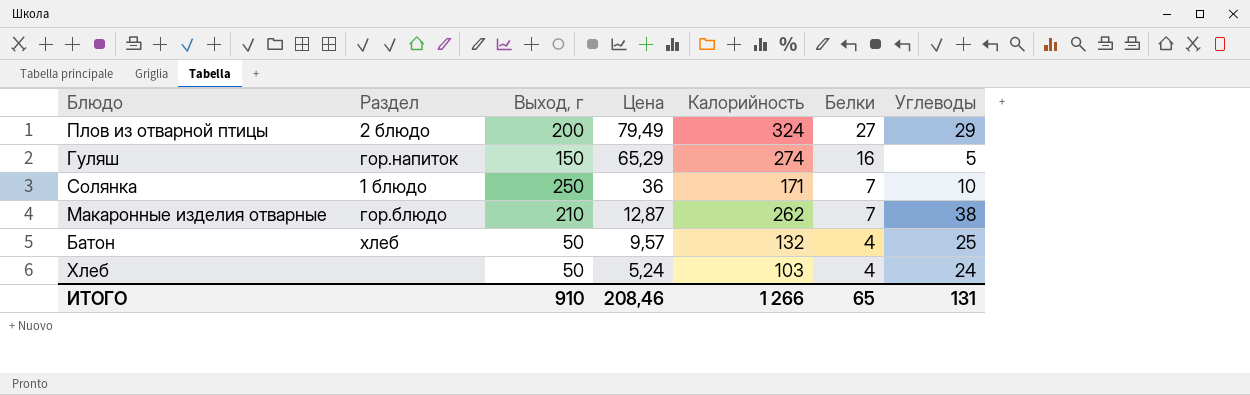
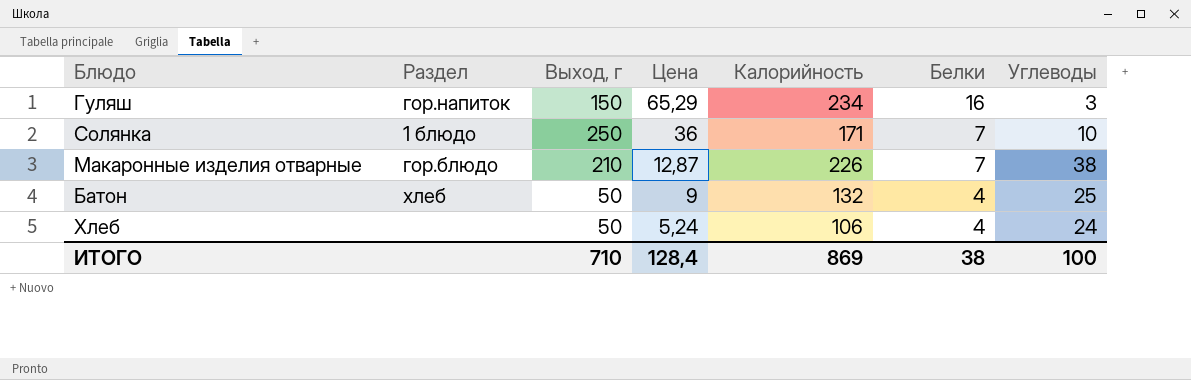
row Плов из отварной птицы: 2 блюдо | 200 | 79,49 | 324 | 27 | 29 -> none
Гуляш | Калорийность: 274 -> 234
Гуляш | Углеводы: 5 -> 3
Макаронные изделия отварные | Калорийность: 262 -> 226
Батон | Цена: 9,57 -> 9
Хлеб | Калорийность: 103 -> 106
ИТОГО | Выход, г: 910 -> 710
ИТОГО | Цена: 208,46 -> 128,4
ИТОГО | Калорийность: 1 266 -> 869
ИТОГО | Белки: 65 -> 38
ИТОГО | Углеводы: 131 -> 100

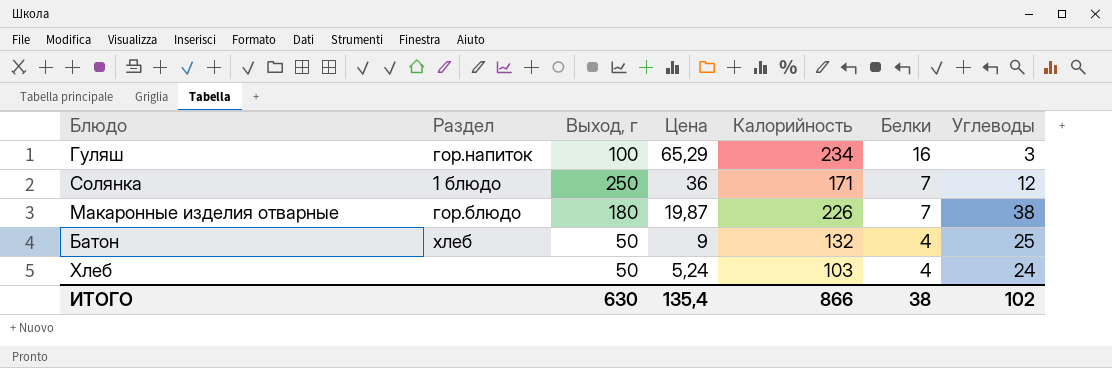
Гуляш | Выход, г: 150 -> 100
Солянка | Углеводы: 10 -> 12
Макаронные изделия отварные | Выход, г: 210 -> 180
Макаронные изделия отварные | Цена: 12,87 -> 19,87
Хлеб | Калорийность: 106 -> 103
ИТОГО | Выход, г: 710 -> 630
ИТОГО | Цена: 128,4 -> 135,4
ИТОГО | Калорийность: 869 -> 866
ИТОГО | Углеводы: 100 -> 102

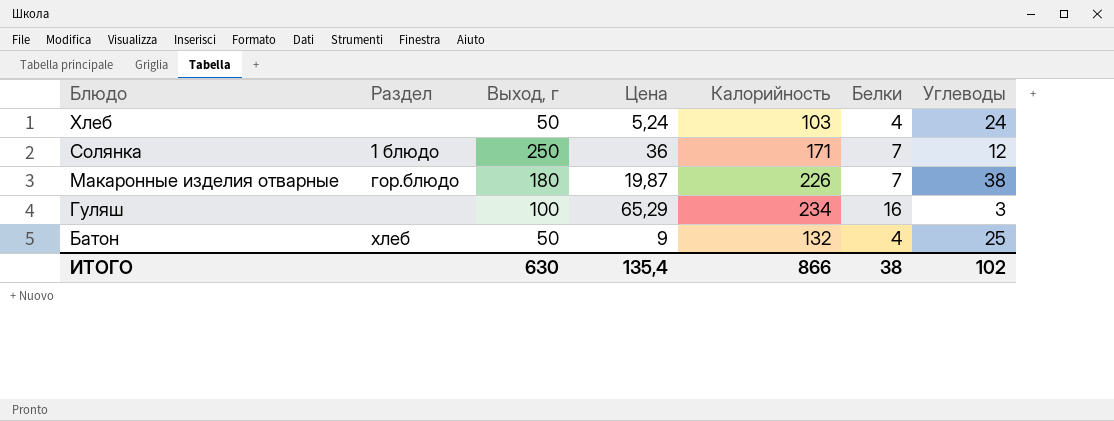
row order: Цена descending -> Блюдо descending
Гуляш | Раздел: гор.напиток -> none

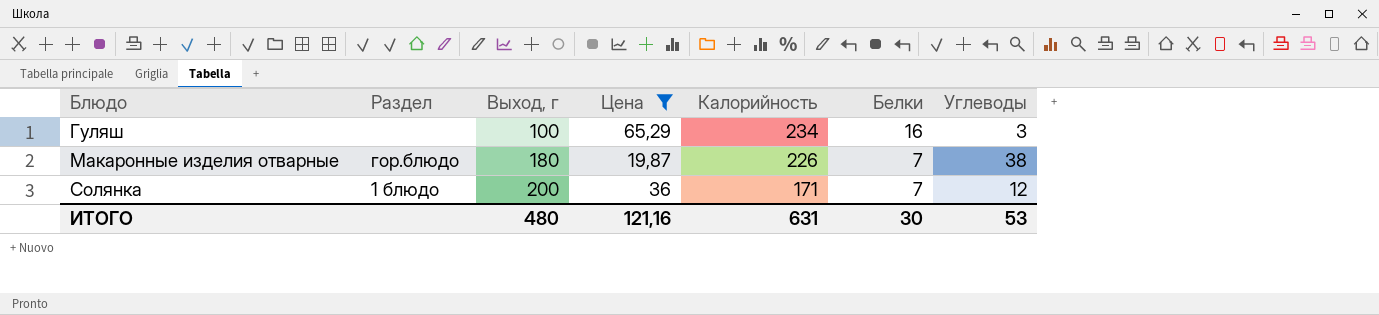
filter: none -> Цена >= 19,87
row order: Блюдо descending -> Блюдо ascending
Солянка | Выход, г: 250 -> 200
ИТОГО | Выход, г: 630 -> 480
ИТОГО | Цена: 135,4 -> 121,16
ИТОГО | Калорийность: 866 -> 631
ИТОГО | Белки: 38 -> 30
ИТОГО | Углеводы: 102 -> 53

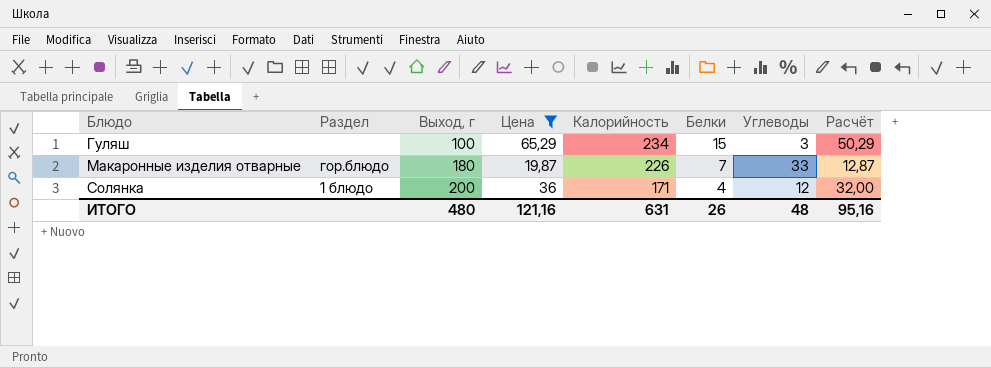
column Расчёт | formula: none -> [Цена] - [Белки]
Гуляш | Белки: 16 -> 15
Макаронные изделия отварные | Углеводы: 38 -> 33
Солянка | Белки: 7 -> 4
ИТОГО | Белки: 30 -> 26
ИТОГО | Углеводы: 53 -> 48

